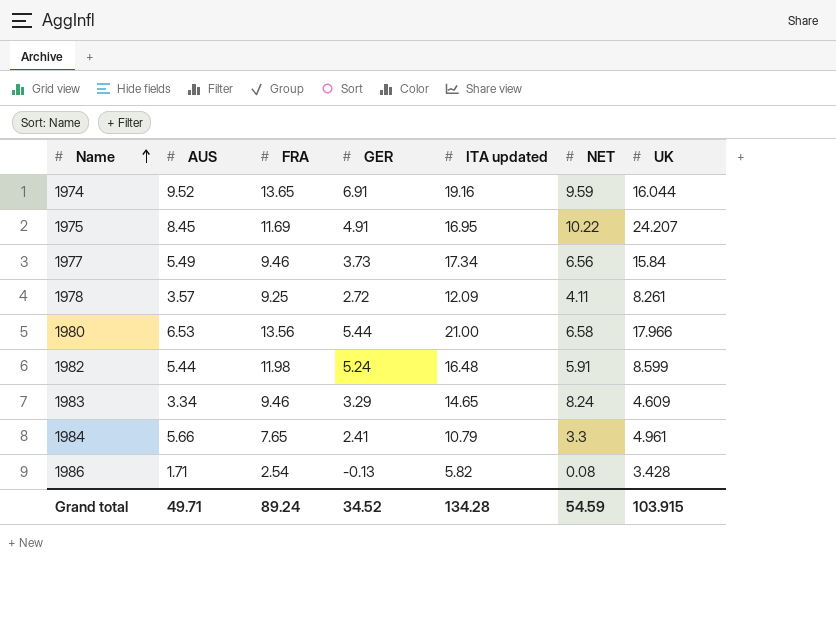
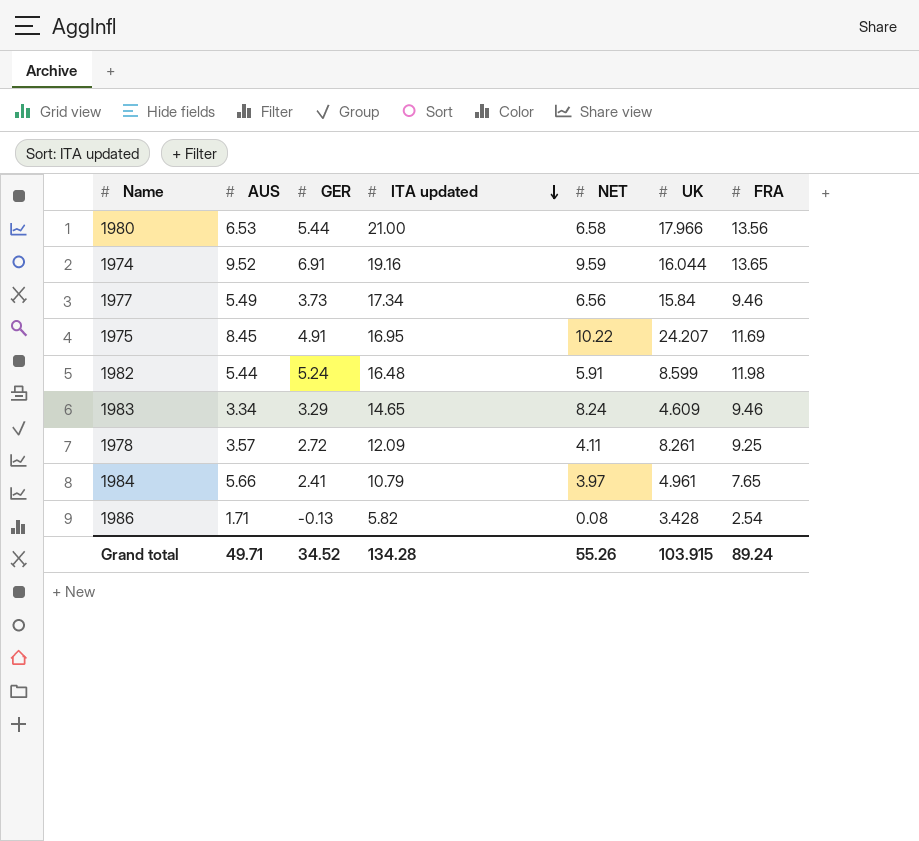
row order: Name ascending -> ITA updated descending
column FRA | position: 3 -> 7
1984 | NET: 3.3 -> 3.97
Grand total | NET: 54.59 -> 55.26

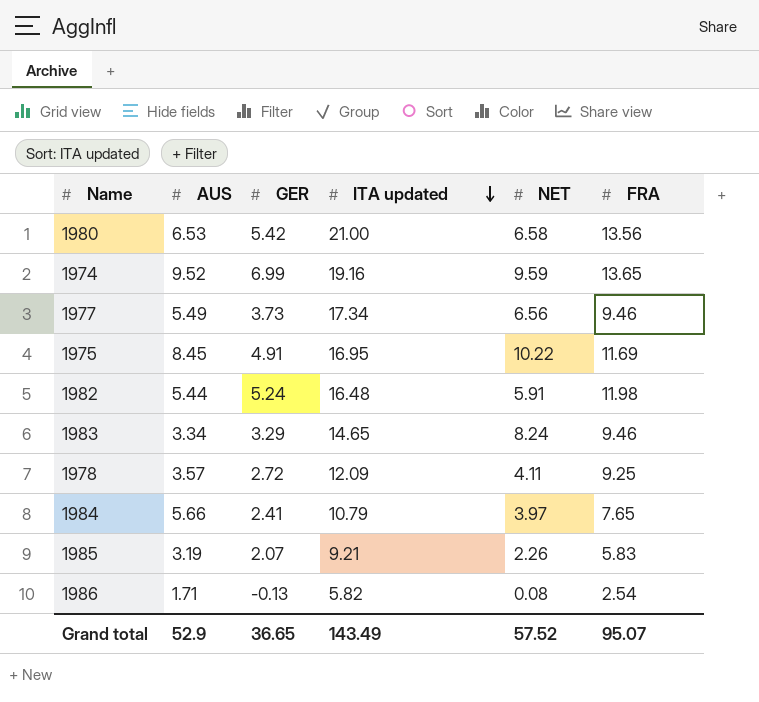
column UK | position: 6 -> none
1980 | GER: 5.44 -> 5.42
1974 | GER: 6.91 -> 6.99
row 1985: none -> 3.19 | 2.07 | 9.21 | 2.26 | 5.83
Grand total | AUS: 49.71 -> 52.9
Grand total | GER: 34.52 -> 36.65
Grand total | ITA updated: 134.28 -> 143.49
Grand total | NET: 55.26 -> 57.52
Grand total | FRA: 89.24 -> 95.07

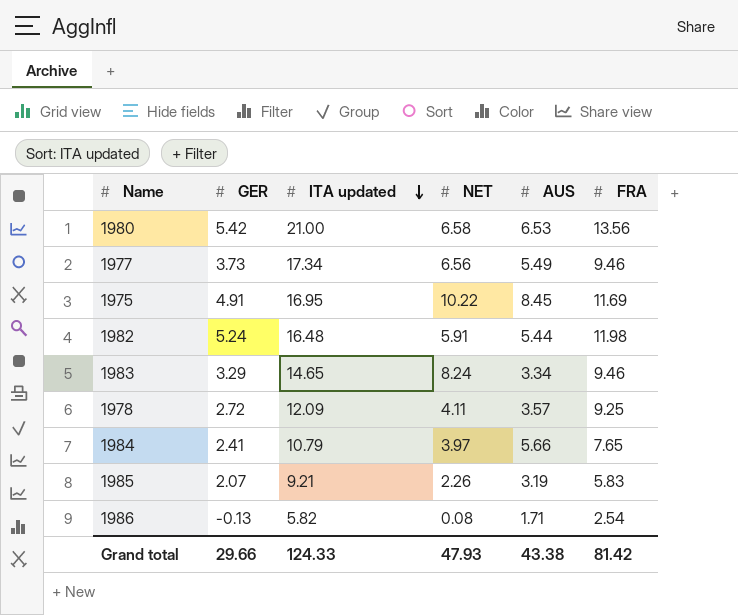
column AUS | position: 2 -> 5
row 1974: 9.52 | 6.99 | 19.16 | 9.59 | 13.65 -> none
Grand total | GER: 36.65 -> 29.66
Grand total | ITA updated: 143.49 -> 124.33
Grand total | NET: 57.52 -> 47.93
Grand total | AUS: 52.9 -> 43.38
Grand total | FRA: 95.07 -> 81.42

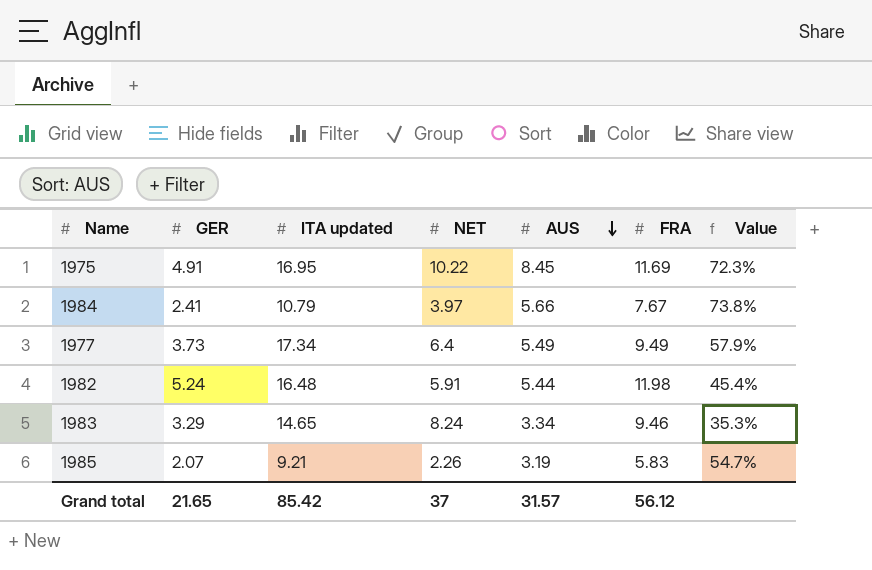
row order: ITA updated descending -> AUS descending
column Value | formula: none -> [AUS] / [FRA]
row 1980: 5.42 | 21.00 | 6.58 | 6.53 | 13.56 -> none
row 1978: 2.72 | 12.09 | 4.11 | 3.57 | 9.25 -> none
row 1986: -0.13 | 5.82 | 0.08 | 1.71 | 2.54 -> none
1984 | FRA: 7.65 -> 7.67
1977 | NET: 6.56 -> 6.4
1977 | FRA: 9.46 -> 9.49
Grand total | GER: 29.66 -> 21.65
Grand total | ITA updated: 124.33 -> 85.42
Grand total | NET: 47.93 -> 37
Grand total | AUS: 43.38 -> 31.57
Grand total | FRA: 81.42 -> 56.12

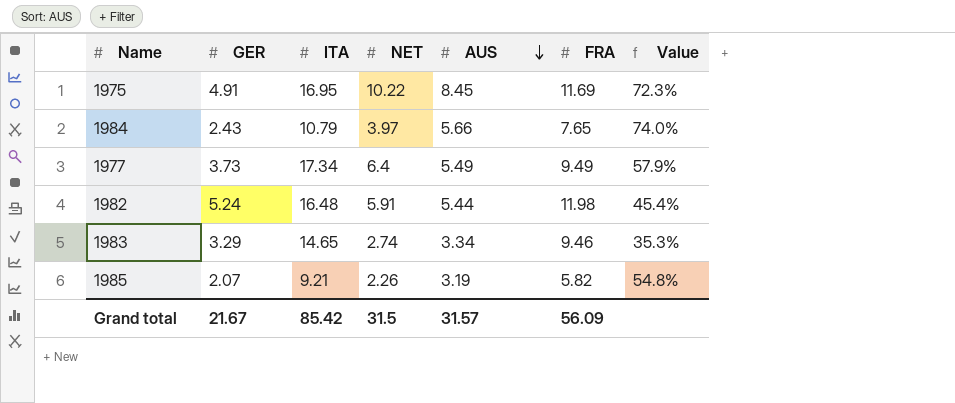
column name: ITA updated -> ITA
1984 | GER: 2.41 -> 2.43
1984 | FRA: 7.67 -> 7.65
1984 | Value: 73.8% -> 74.0%
1983 | NET: 8.24 -> 2.74
1985 | FRA: 5.83 -> 5.82
1985 | Value: 54.7% -> 54.8%
Grand total | GER: 21.65 -> 21.67
Grand total | NET: 37 -> 31.5
Grand total | FRA: 56.12 -> 56.09

